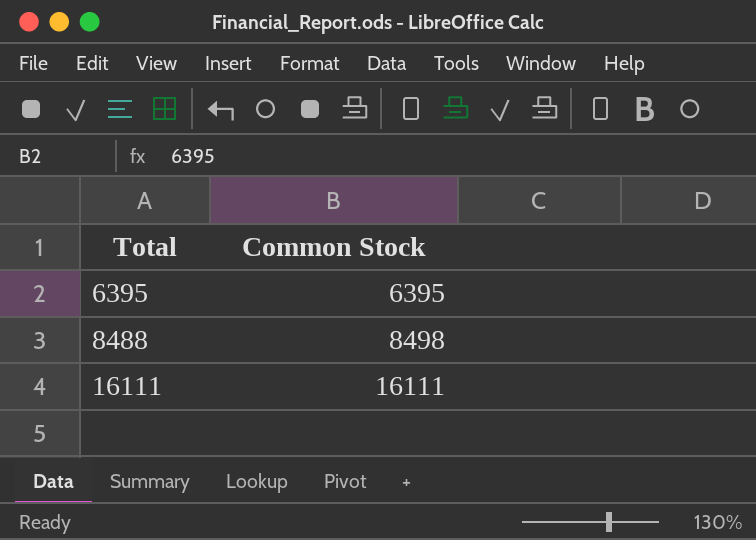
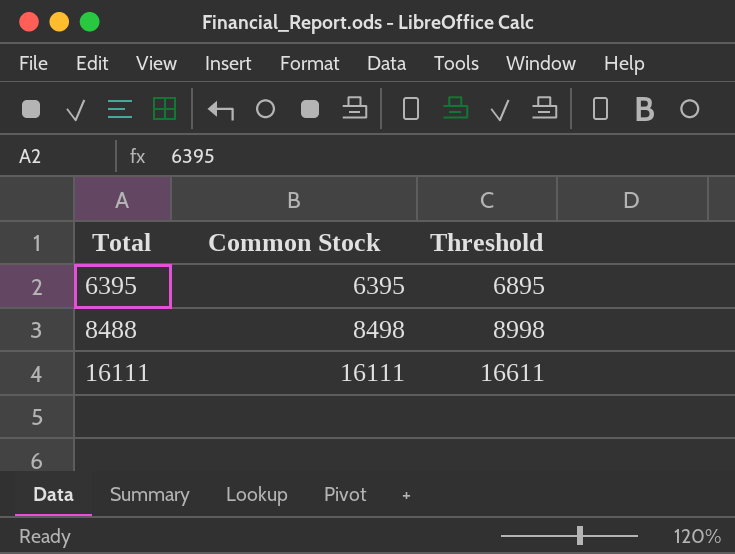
column Threshold | formula: none -> [Common Stock] + 500

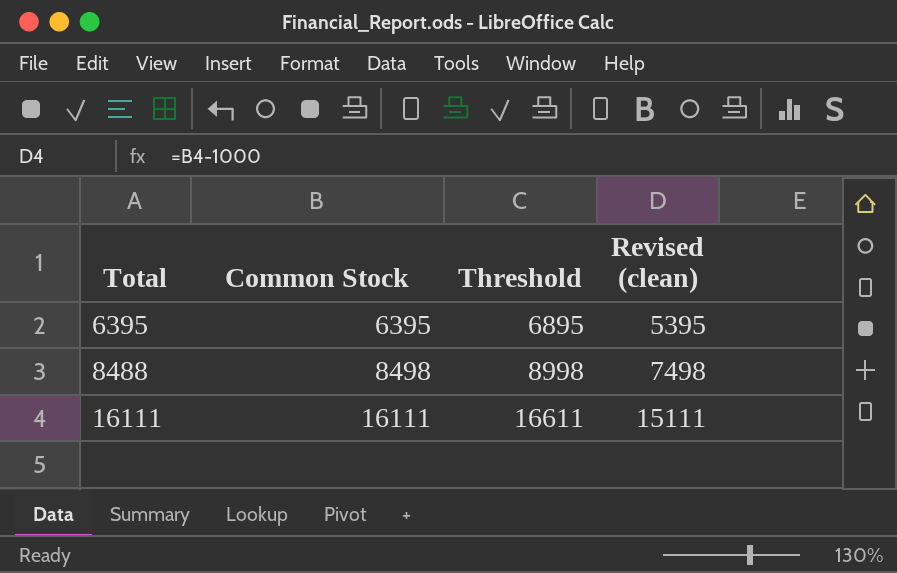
column Revised (clean) | formula: none -> [Common Stock] - 1000

